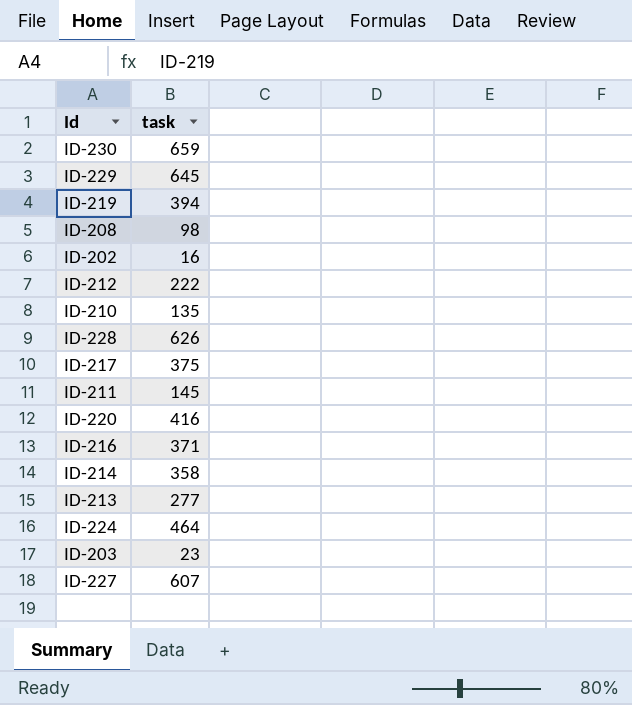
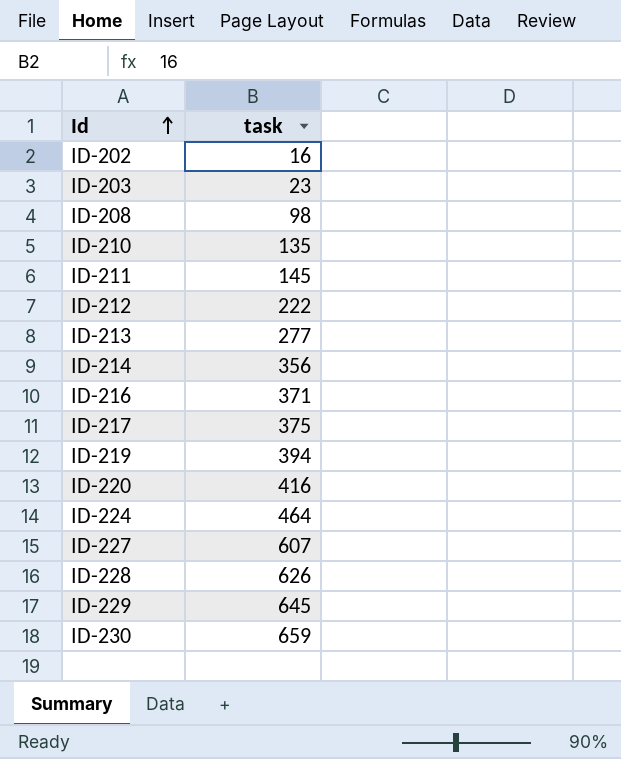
row order: none -> Id ascending
ID-214 | task: 358 -> 356

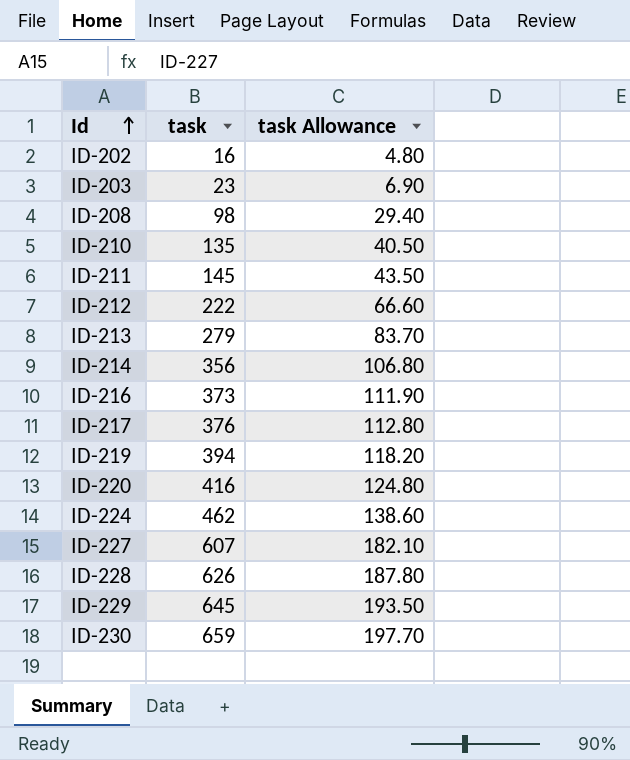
column task Allowance | formula: none -> [task] * 0.3
ID-213 | task: 277 -> 279
ID-216 | task: 371 -> 373
ID-217 | task: 375 -> 376
ID-224 | task: 464 -> 462

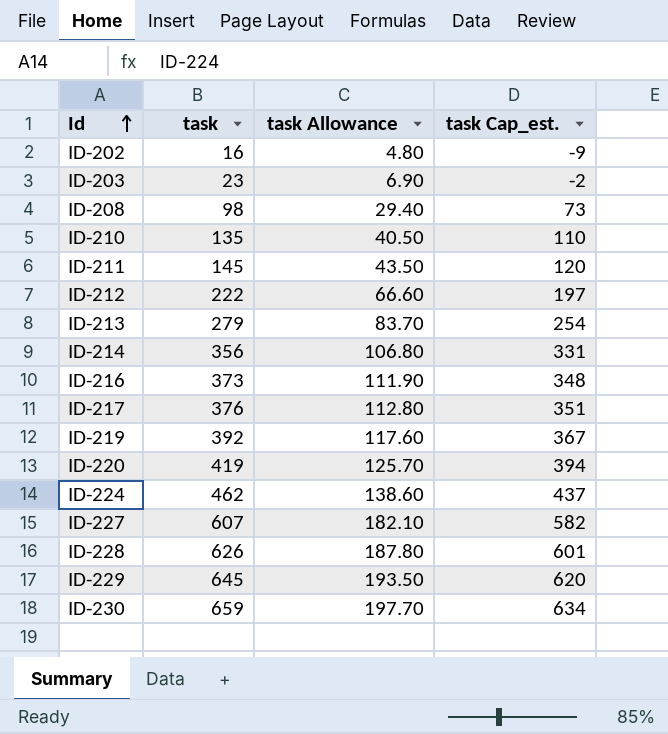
column task Cap_est. | formula: none -> [task] - 25
ID-219 | task: 394 -> 392
ID-219 | task Allowance: 118.20 -> 117.60
ID-220 | task: 416 -> 419
ID-220 | task Allowance: 124.80 -> 125.70

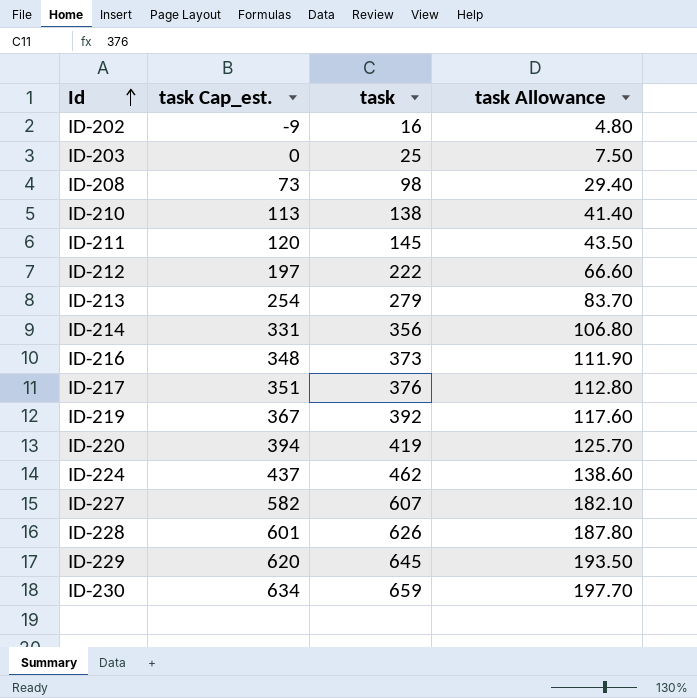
column task Cap_est. | position: 4 -> 2
ID-203 | task Cap_est.: -2 -> 0
ID-203 | task: 23 -> 25
ID-203 | task Allowance: 6.90 -> 7.50
ID-210 | task Cap_est.: 110 -> 113
ID-210 | task: 135 -> 138
ID-210 | task Allowance: 40.50 -> 41.40

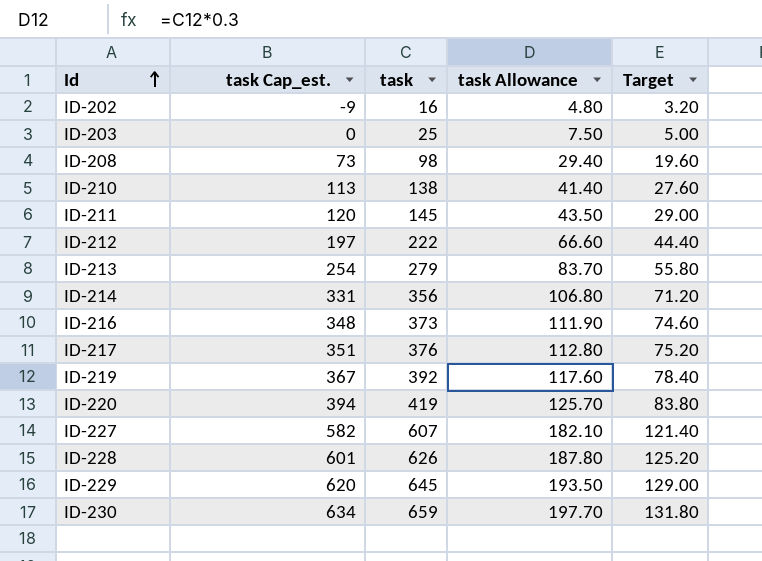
column Target | formula: none -> [task] * 0.2
row ID-224: 437 | 462 | 138.60 -> none

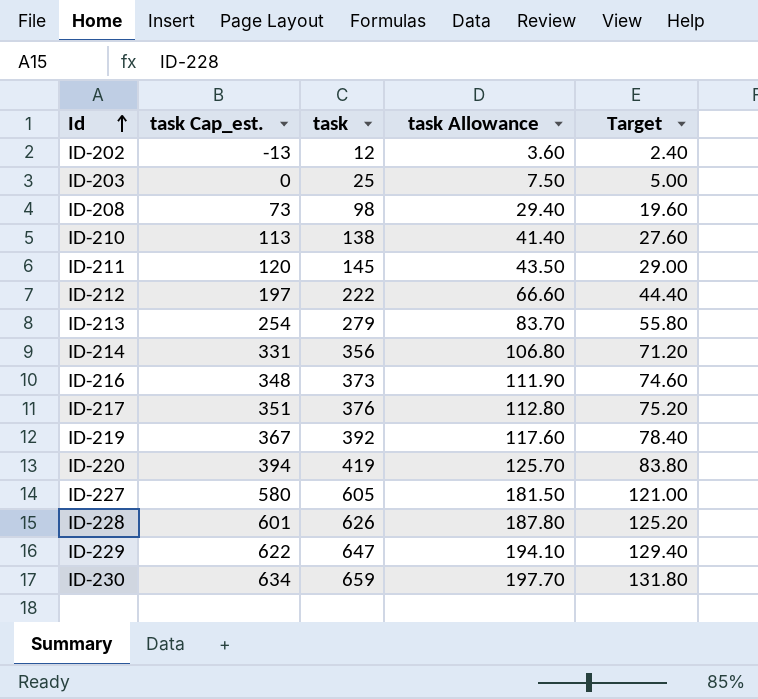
ID-202 | task Cap_est.: -9 -> -13
ID-202 | task: 16 -> 12
ID-202 | task Allowance: 4.80 -> 3.60
ID-202 | Target: 3.20 -> 2.40
ID-227 | task Cap_est.: 582 -> 580
ID-227 | task: 607 -> 605
ID-227 | task Allowance: 182.10 -> 181.50
ID-227 | Target: 121.40 -> 121.00
ID-229 | task Cap_est.: 620 -> 622
ID-229 | task: 645 -> 647
ID-229 | task Allowance: 193.50 -> 194.10
ID-229 | Target: 129.00 -> 129.40

